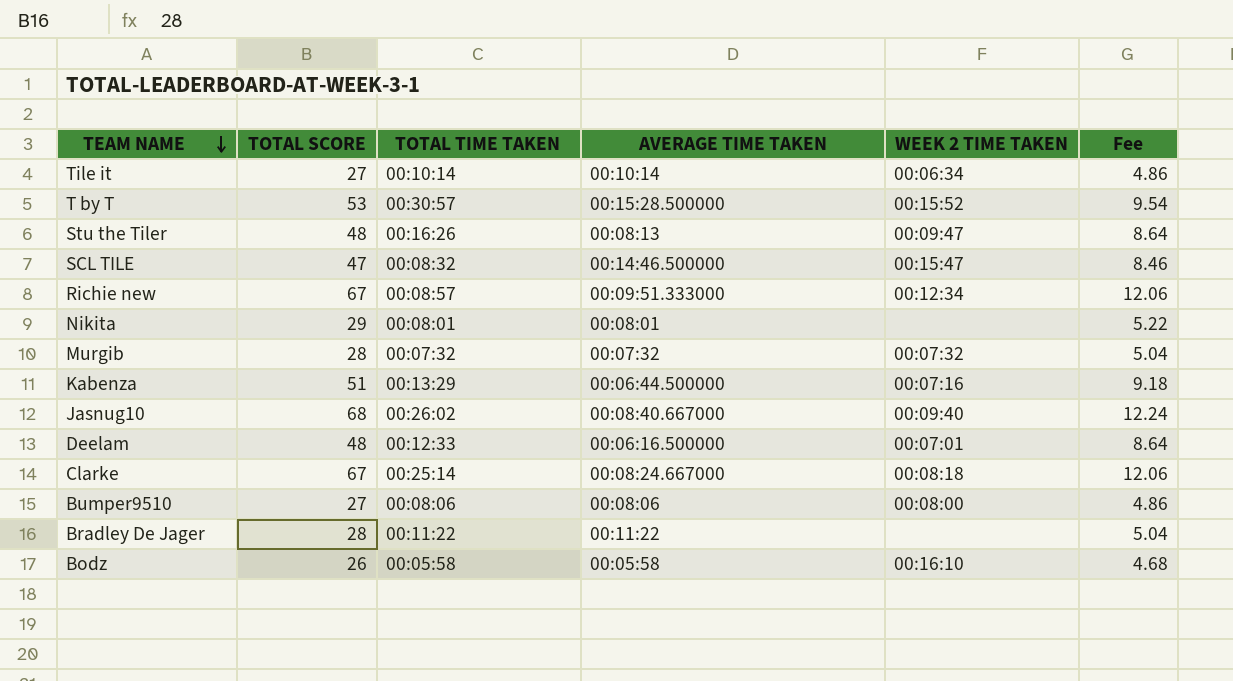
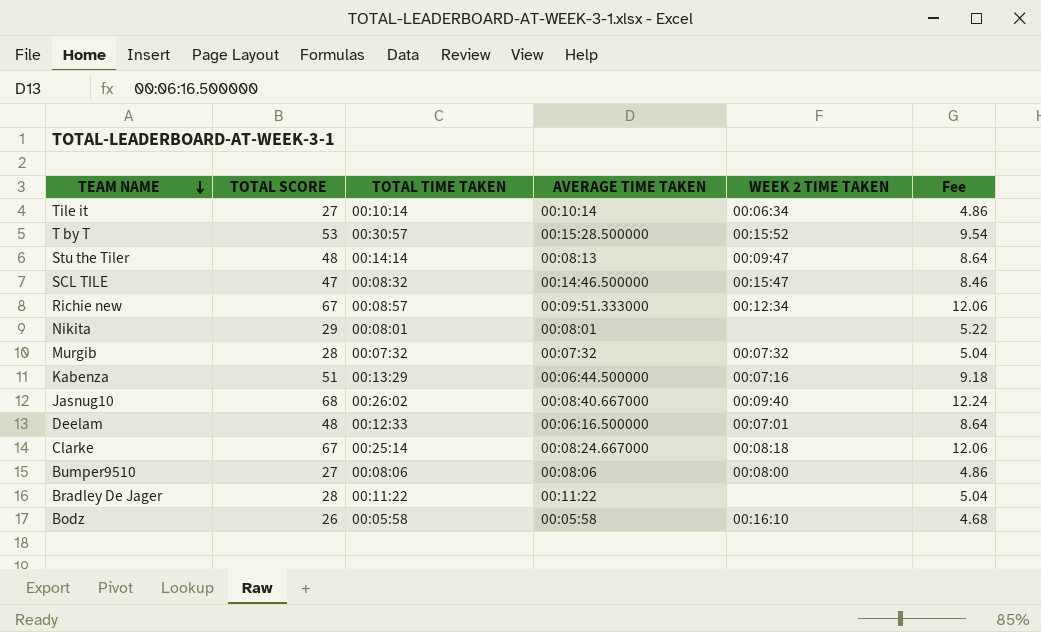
Stu the Tiler | TOTAL TIME TAKEN: 00:16:26 -> 00:14:14

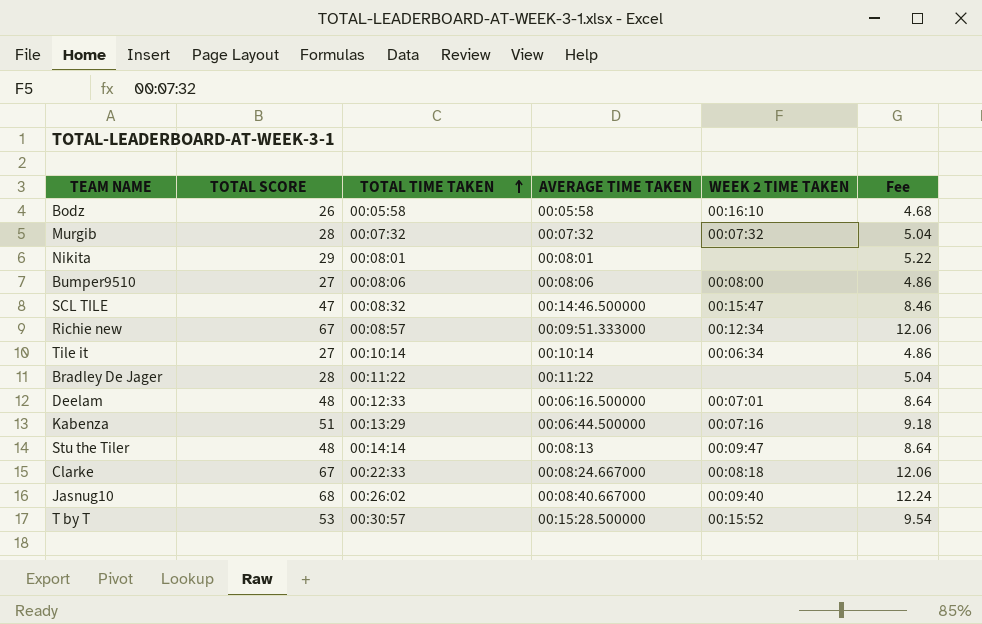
row order: TEAM NAME descending -> TOTAL TIME TAKEN ascending
Clarke | TOTAL TIME TAKEN: 00:25:14 -> 00:22:33

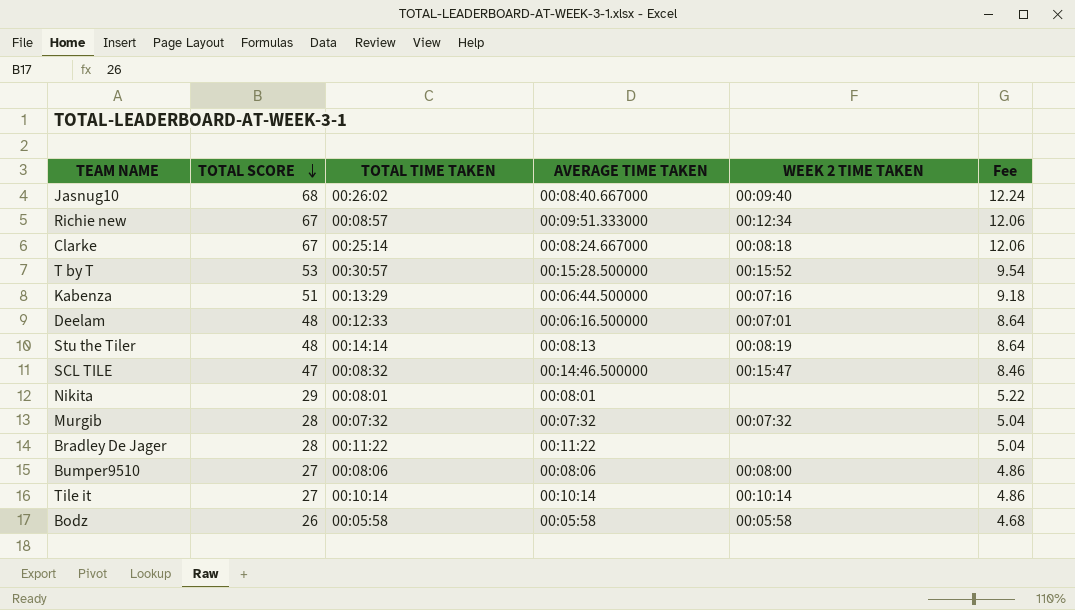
row order: TOTAL TIME TAKEN ascending -> TOTAL SCORE descending
Clarke | TOTAL TIME TAKEN: 00:22:33 -> 00:25:14
Stu the Tiler | WEEK 2 TIME TAKEN: 00:09:47 -> 00:08:19
Tile it | WEEK 2 TIME TAKEN: 00:06:34 -> 00:10:14
Bodz | WEEK 2 TIME TAKEN: 00:16:10 -> 00:05:58

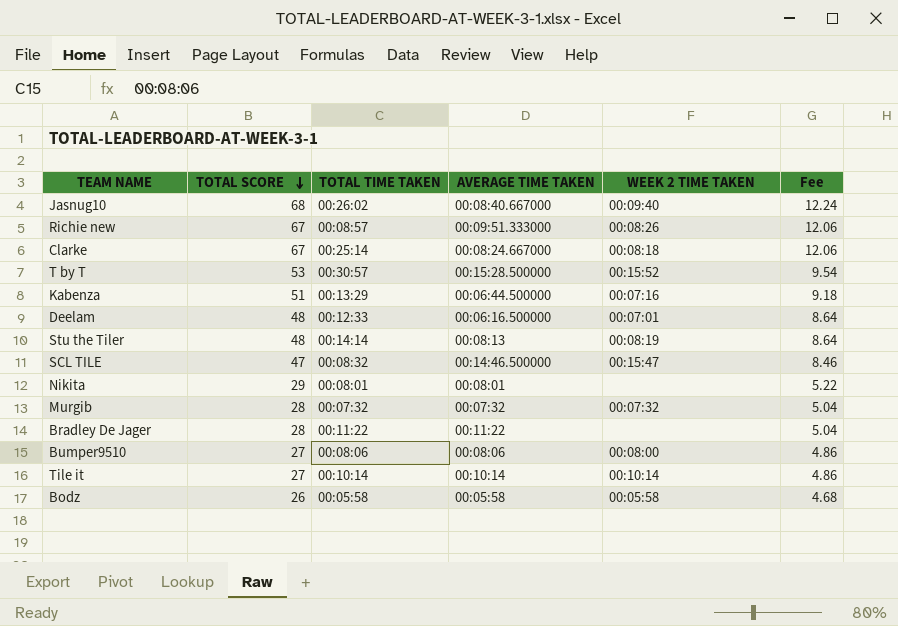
Richie new | WEEK 2 TIME TAKEN: 00:12:34 -> 00:08:26

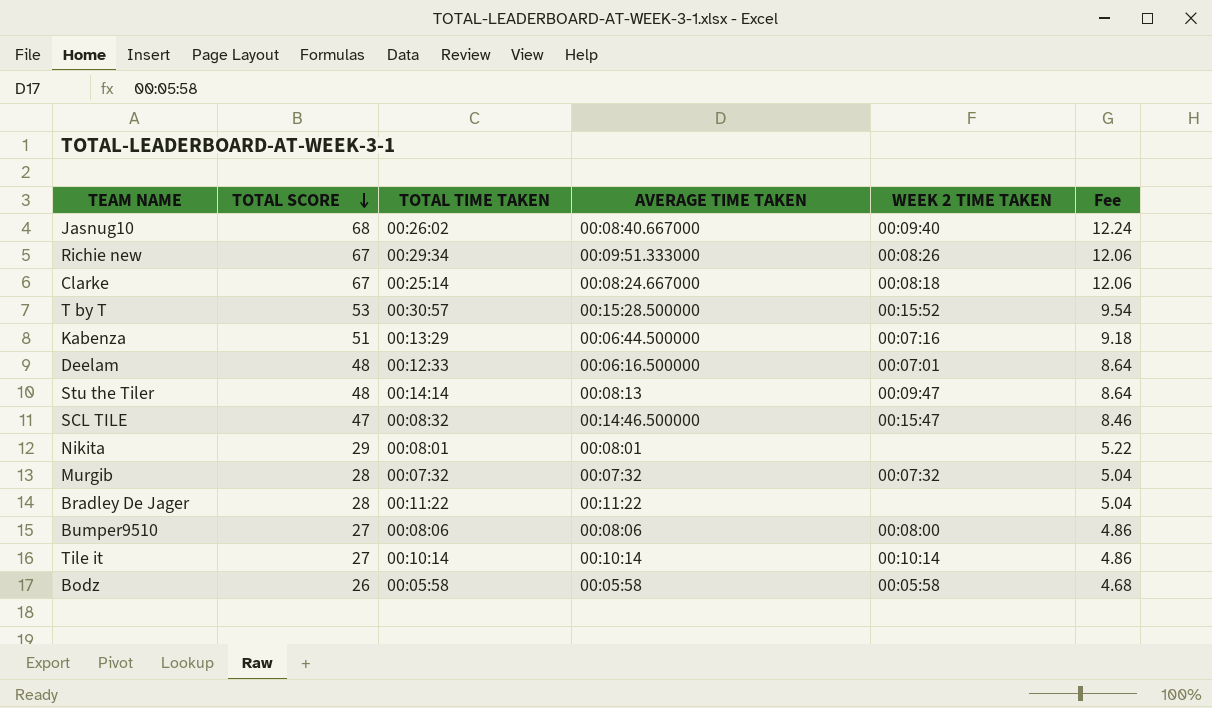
Richie new | TOTAL TIME TAKEN: 00:08:57 -> 00:29:34
Stu the Tiler | WEEK 2 TIME TAKEN: 00:08:19 -> 00:09:47

